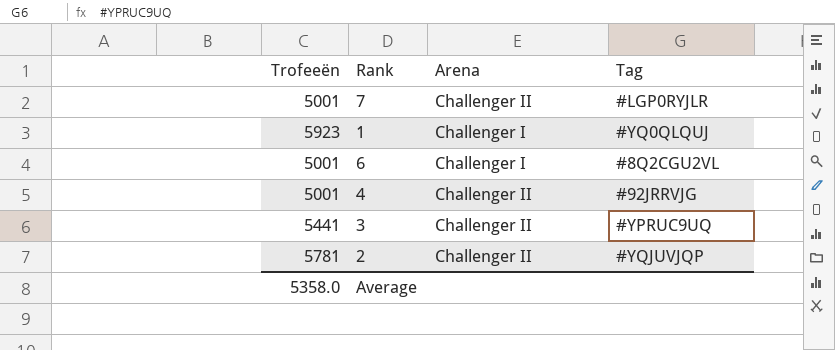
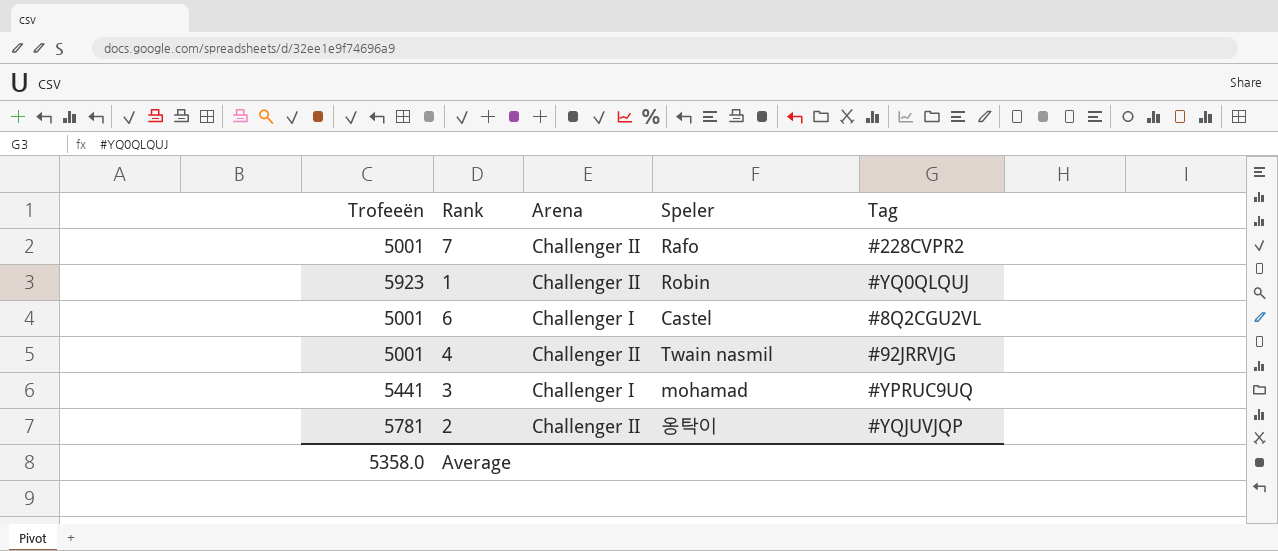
column Speler | position: none -> 4
7 | Tag: #LGP0RYJLR -> #228CVPR2
1 | Arena: Challenger I -> Challenger II
3 | Arena: Challenger II -> Challenger I

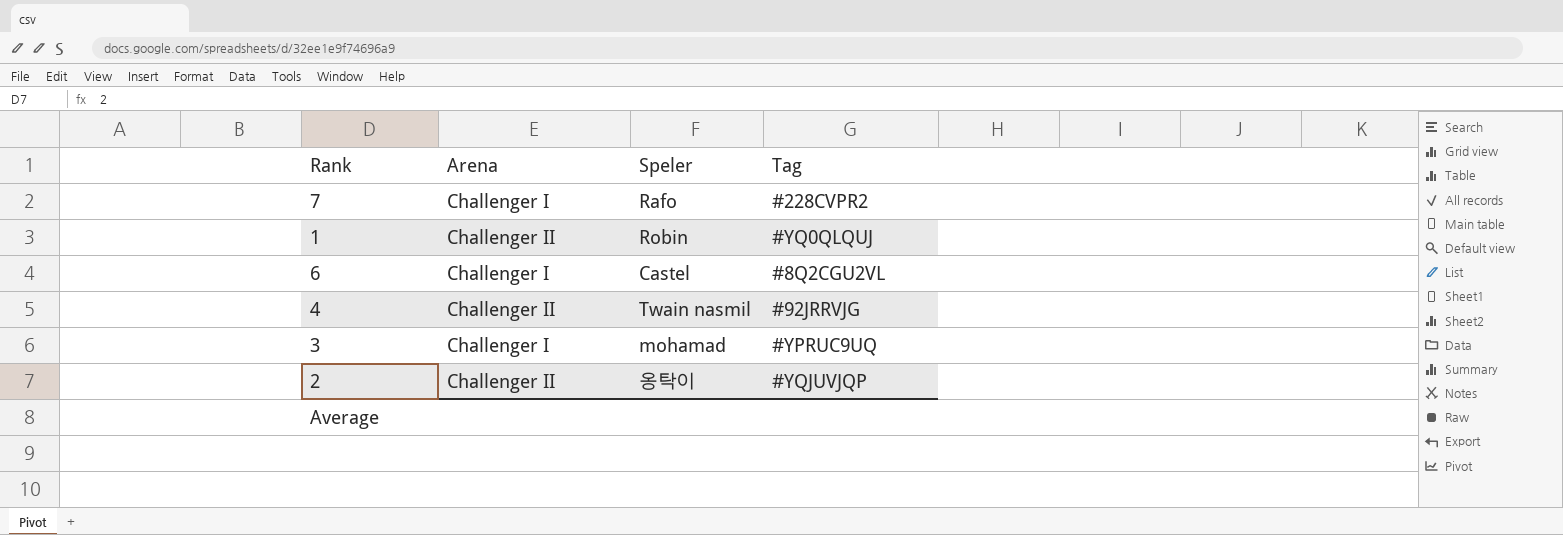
column Trofeeën | position: 1 -> none
7 | Arena: Challenger II -> Challenger I

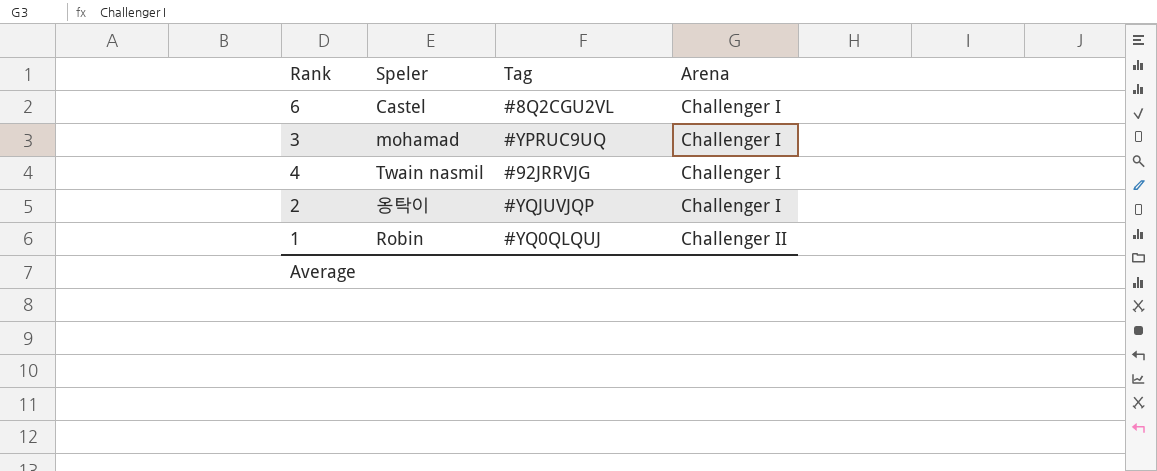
row order: none -> Arena ascending
column Arena | position: 2 -> 4
row 7: Challenger I | Rafo | #228CVPR2 -> none
4 | Arena: Challenger II -> Challenger I
2 | Arena: Challenger II -> Challenger I

